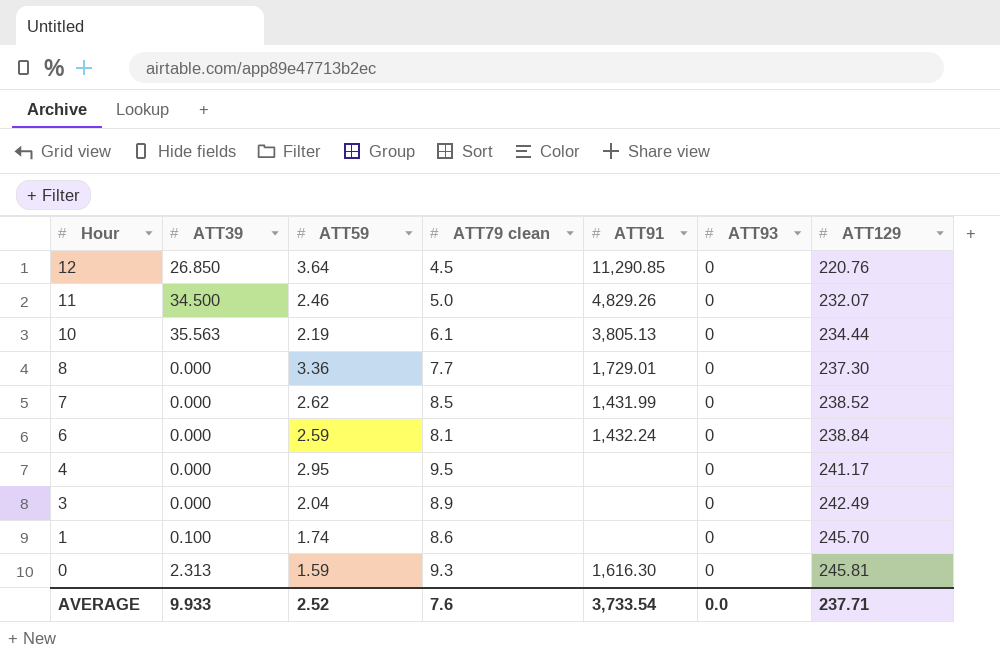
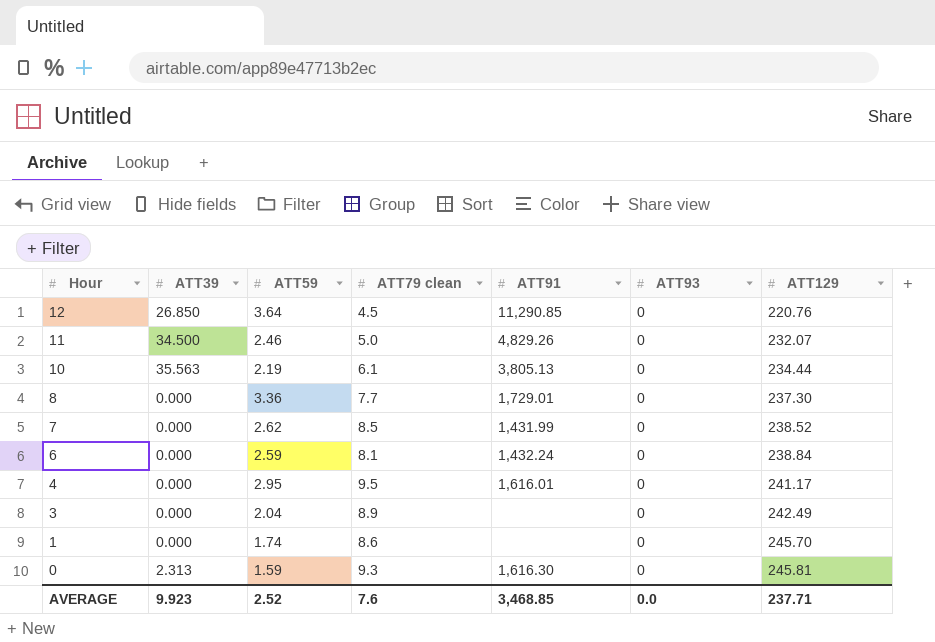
4 | ATT91: none -> 1,616.01
1 | ATT39: 0.100 -> 0.000
AVERAGE | ATT39: 9.933 -> 9.923
AVERAGE | ATT91: 3,733.54 -> 3,468.85

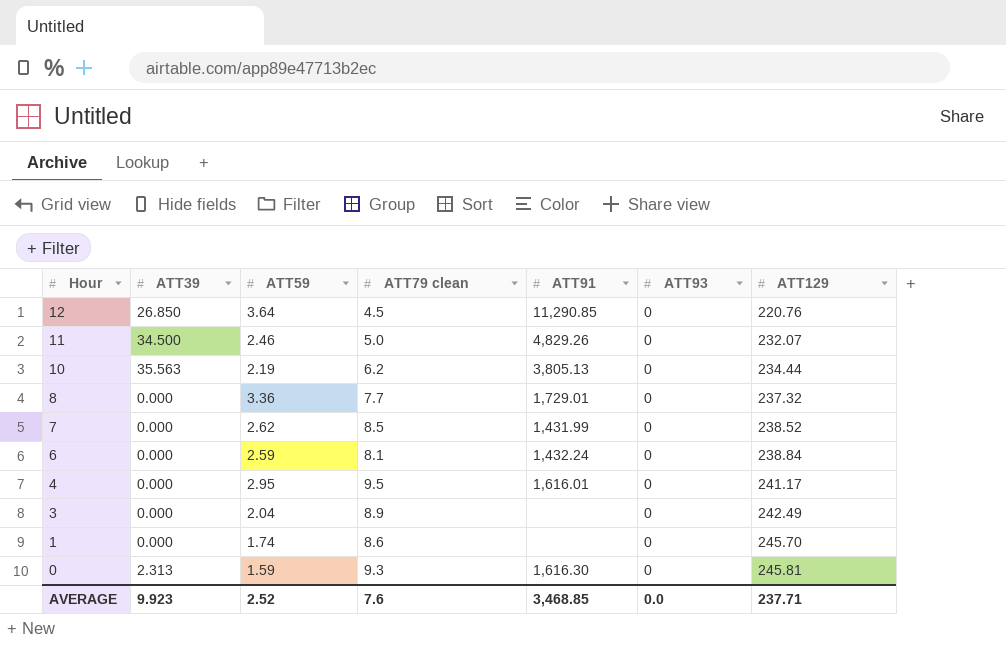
10 | ATT79 clean: 6.1 -> 6.2
8 | ATT129: 237.30 -> 237.32

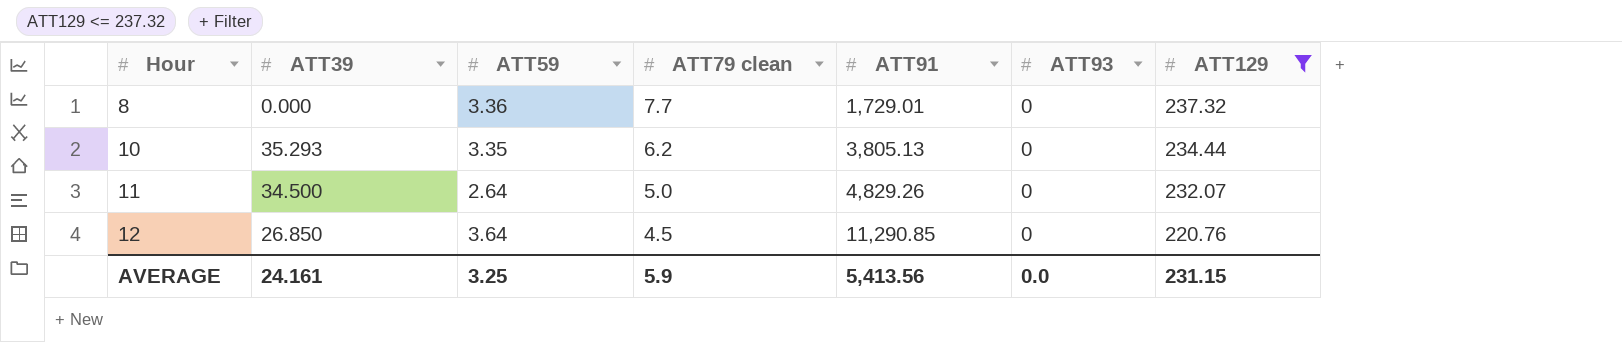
filter: none -> ATT129 <= 237.32
row order: Hour descending -> Hour ascending
10 | ATT39: 35.563 -> 35.293
10 | ATT59: 2.19 -> 3.35
11 | ATT59: 2.46 -> 2.64
AVERAGE | ATT39: 9.923 -> 24.161
AVERAGE | ATT59: 2.52 -> 3.25
AVERAGE | ATT79 clean: 7.6 -> 5.9
AVERAGE | ATT91: 3,468.85 -> 5,413.56
AVERAGE | ATT129: 237.71 -> 231.15

